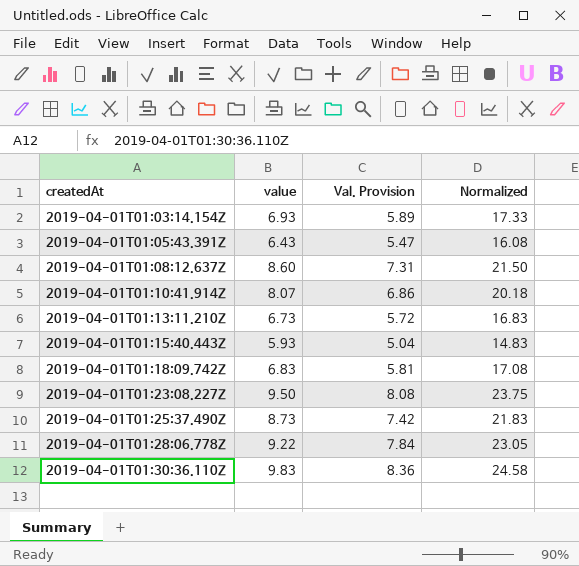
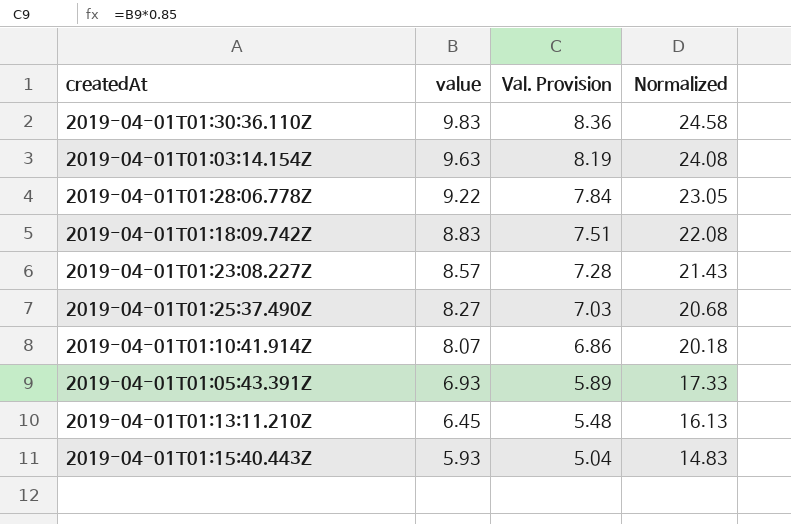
row order: createdAt ascending -> value descending
row 2019-04-01T01:08:12.637Z: 8.60 | 7.31 | 21.50 -> none
2019-04-01T01:03:14.154Z | value: 6.93 -> 9.63
2019-04-01T01:03:14.154Z | Val. Provision: 5.89 -> 8.19
2019-04-01T01:03:14.154Z | Normalized: 17.33 -> 24.08
2019-04-01T01:18:09.742Z | value: 6.83 -> 8.83
2019-04-01T01:18:09.742Z | Val. Provision: 5.81 -> 7.51
2019-04-01T01:18:09.742Z | Normalized: 17.08 -> 22.08
2019-04-01T01:23:08.227Z | value: 9.50 -> 8.57
2019-04-01T01:23:08.227Z | Val. Provision: 8.08 -> 7.28
2019-04-01T01:23:08.227Z | Normalized: 23.75 -> 21.43
2019-04-01T01:25:37.490Z | value: 8.73 -> 8.27
2019-04-01T01:25:37.490Z | Val. Provision: 7.42 -> 7.03
2019-04-01T01:25:37.490Z | Normalized: 21.83 -> 20.68
2019-04-01T01:05:43.391Z | value: 6.43 -> 6.93
2019-04-01T01:05:43.391Z | Val. Provision: 5.47 -> 5.89
2019-04-01T01:05:43.391Z | Normalized: 16.08 -> 17.33
2019-04-01T01:13:11.210Z | value: 6.73 -> 6.45
2019-04-01T01:13:11.210Z | Val. Provision: 5.72 -> 5.48
2019-04-01T01:13:11.210Z | Normalized: 16.83 -> 16.13

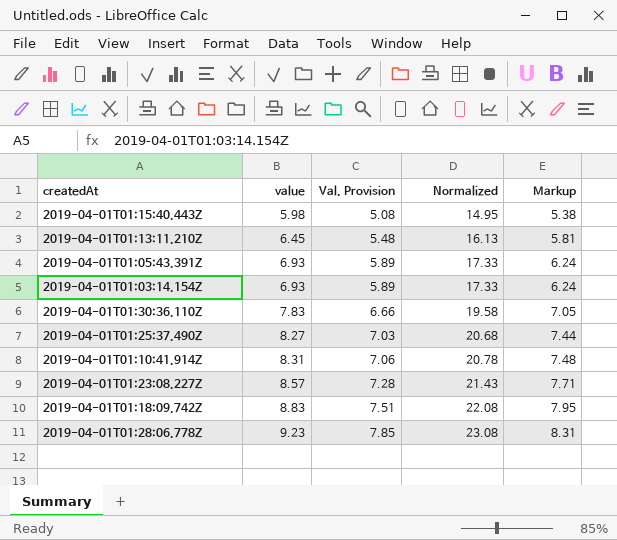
row order: value descending -> value ascending
column Markup | formula: none -> [value] * 0.9
2019-04-01T01:15:40.443Z | value: 5.93 -> 5.98
2019-04-01T01:15:40.443Z | Val. Provision: 5.04 -> 5.08
2019-04-01T01:15:40.443Z | Normalized: 14.83 -> 14.95
2019-04-01T01:03:14.154Z | value: 9.63 -> 6.93
2019-04-01T01:03:14.154Z | Val. Provision: 8.19 -> 5.89
2019-04-01T01:03:14.154Z | Normalized: 24.08 -> 17.33
2019-04-01T01:30:36.110Z | value: 9.83 -> 7.83
2019-04-01T01:30:36.110Z | Val. Provision: 8.36 -> 6.66
2019-04-01T01:30:36.110Z | Normalized: 24.58 -> 19.58
2019-04-01T01:10:41.914Z | value: 8.07 -> 8.31
2019-04-01T01:10:41.914Z | Val. Provision: 6.86 -> 7.06
2019-04-01T01:10:41.914Z | Normalized: 20.18 -> 20.78
2019-04-01T01:28:06.778Z | value: 9.22 -> 9.23
2019-04-01T01:28:06.778Z | Val. Provision: 7.84 -> 7.85
2019-04-01T01:28:06.778Z | Normalized: 23.05 -> 23.08

